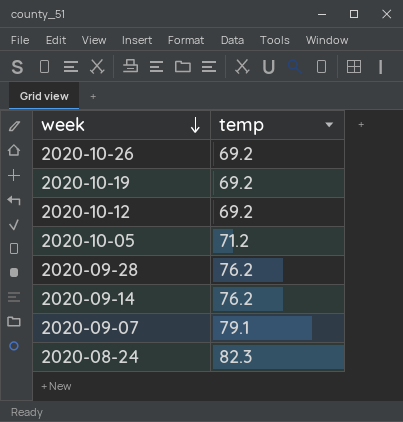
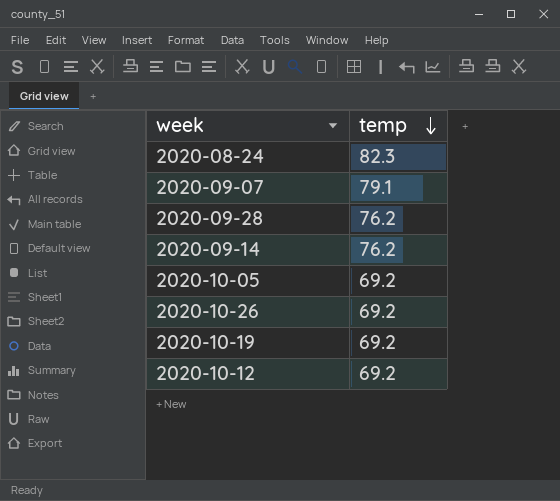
row order: week descending -> temp descending
2020-10-05 | temp: 71.2 -> 69.2

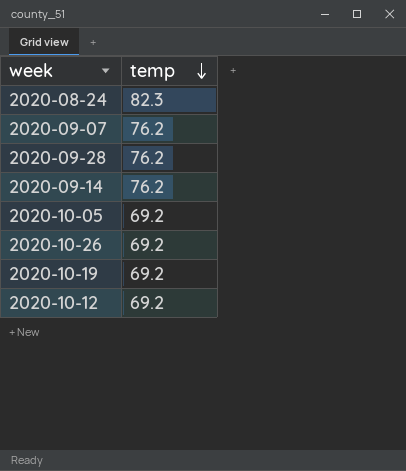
2020-09-07 | temp: 79.1 -> 76.2

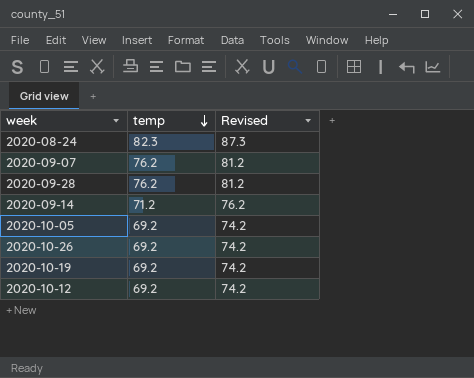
column Revised | formula: none -> [temp] + 5
2020-09-14 | temp: 76.2 -> 71.2

